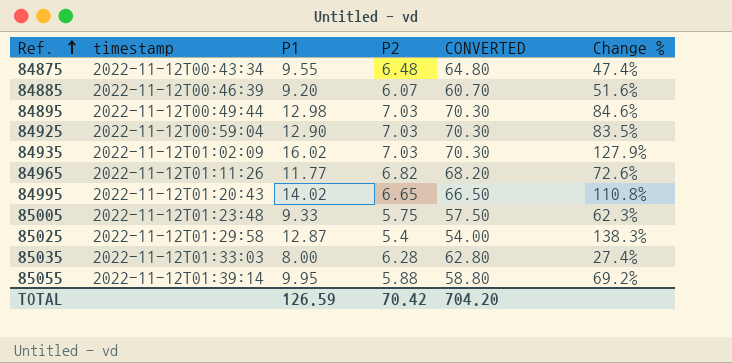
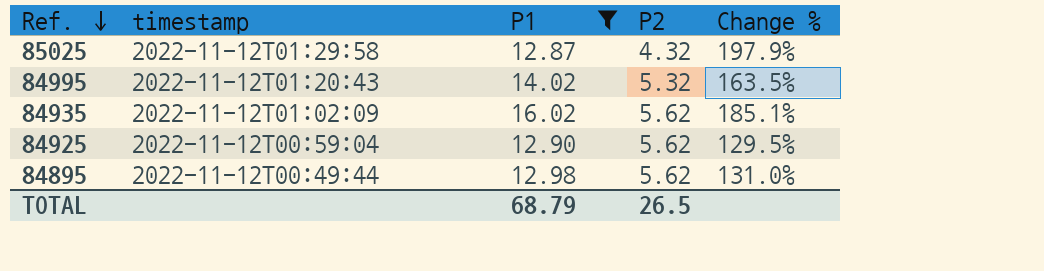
filter: none -> P1 >= 12.87
row order: Ref. ascending -> Ref. descending
column CONVERTED | formula: [P2] * 10 -> none
85025 | P2: 5.4 -> 4.32
85025 | Change %: 138.3% -> 197.9%
84995 | P2: 6.65 -> 5.32
84995 | Change %: 110.8% -> 163.5%
84935 | P2: 7.03 -> 5.62
84935 | Change %: 127.9% -> 185.1%
84925 | P2: 7.03 -> 5.62
84925 | Change %: 83.5% -> 129.5%
84895 | P2: 7.03 -> 5.62
84895 | Change %: 84.6% -> 131.0%
TOTAL | P1: 126.59 -> 68.79
TOTAL | P2: 70.42 -> 26.5

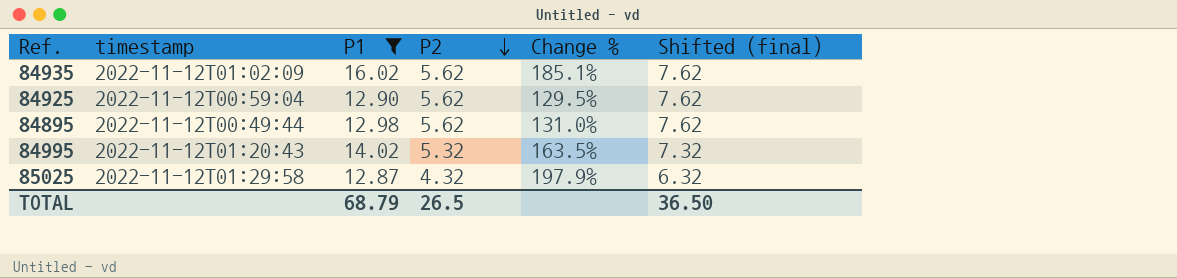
row order: Ref. descending -> P2 descending
column Shifted (final) | formula: none -> [P2] + 2

